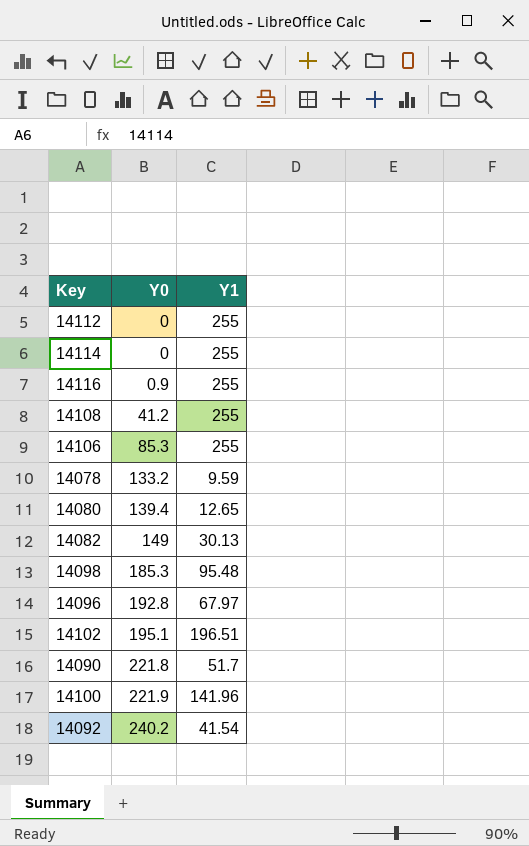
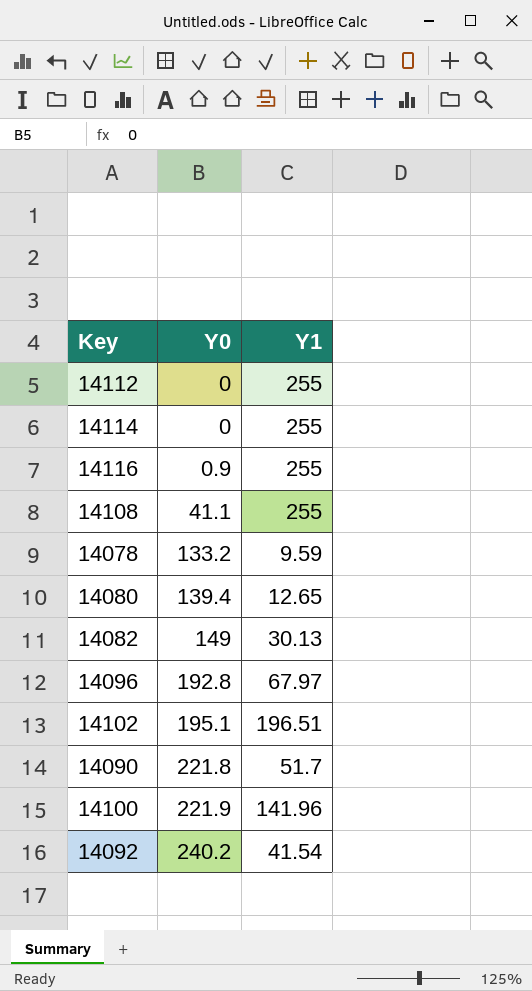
row 14106: 85.3 | 255 -> none
row 14098: 185.3 | 95.48 -> none
14108 | Y0: 41.2 -> 41.1

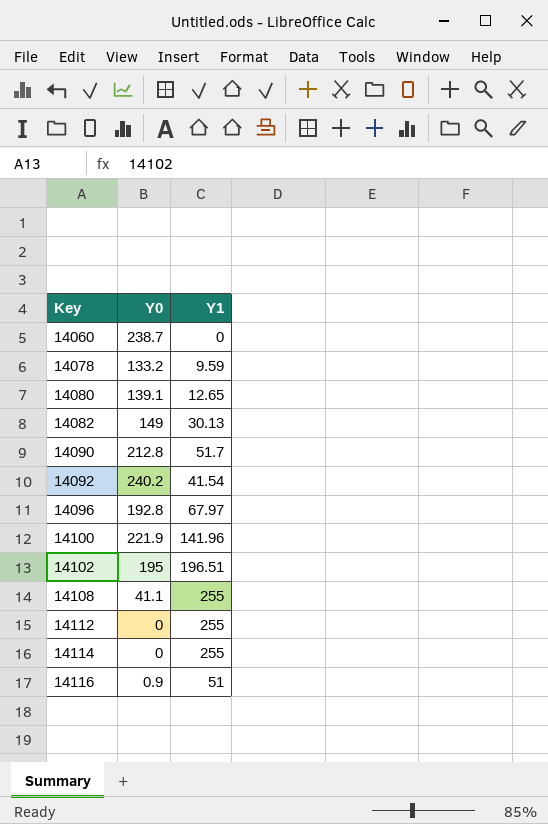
row order: Y0 ascending -> Key ascending
row 14060: none -> 238.7 | 0
14080 | Y0: 139.4 -> 139.1
14090 | Y0: 221.8 -> 212.8
14102 | Y0: 195.1 -> 195
14116 | Y1: 255 -> 51

